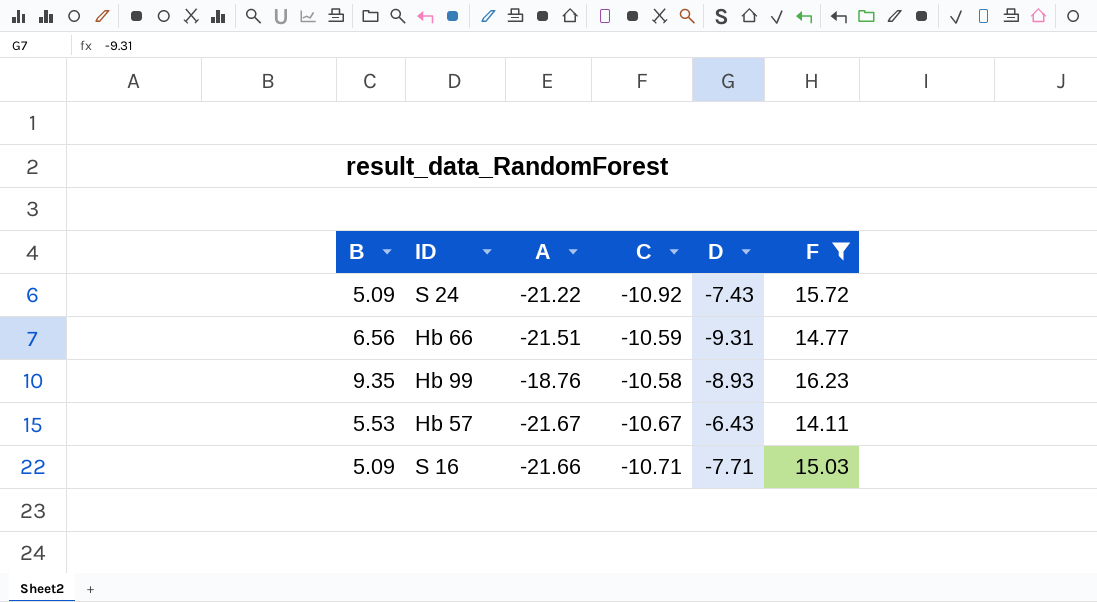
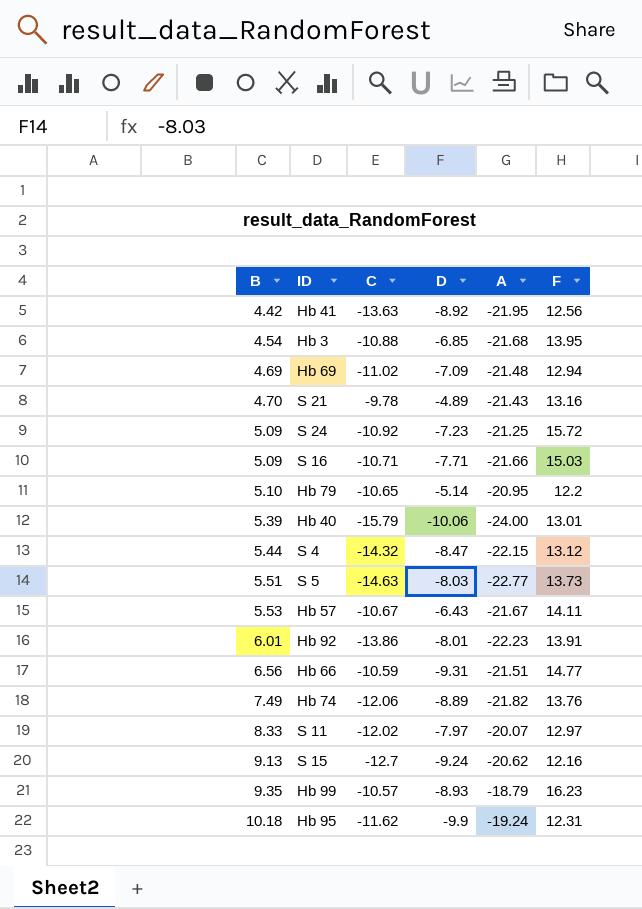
filter: F >= 14.11 -> none
row order: none -> B ascending
column A | position: 3 -> 5
S 24 | D: -7.43 -> -7.23
S 24 | A: -21.22 -> -21.25
Hb 99 | C: -10.58 -> -10.57
Hb 99 | A: -18.76 -> -18.79

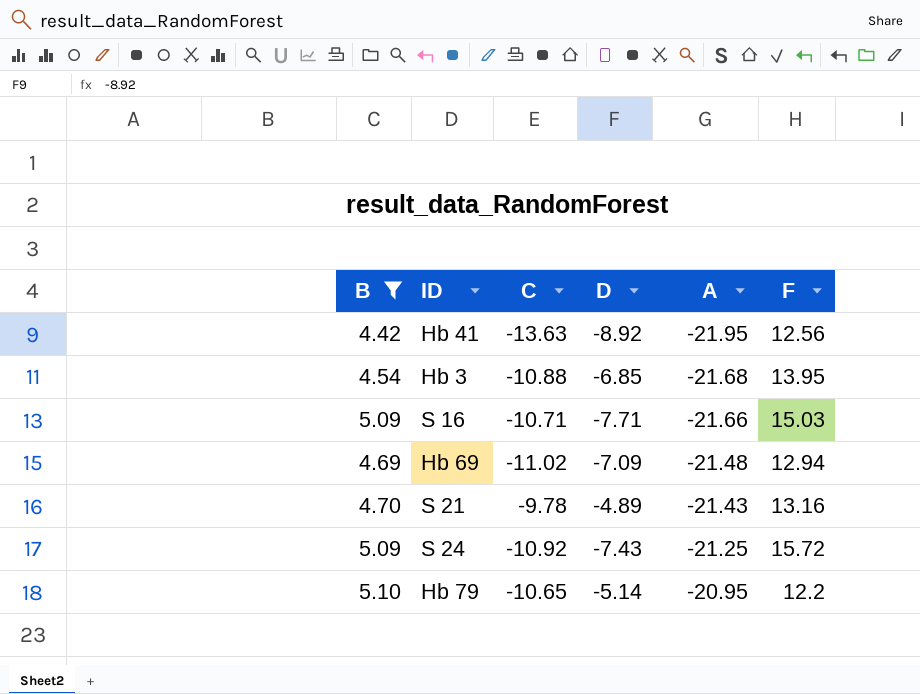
filter: none -> B <= 5.10
row order: B ascending -> A ascending
S 24 | D: -7.23 -> -7.43

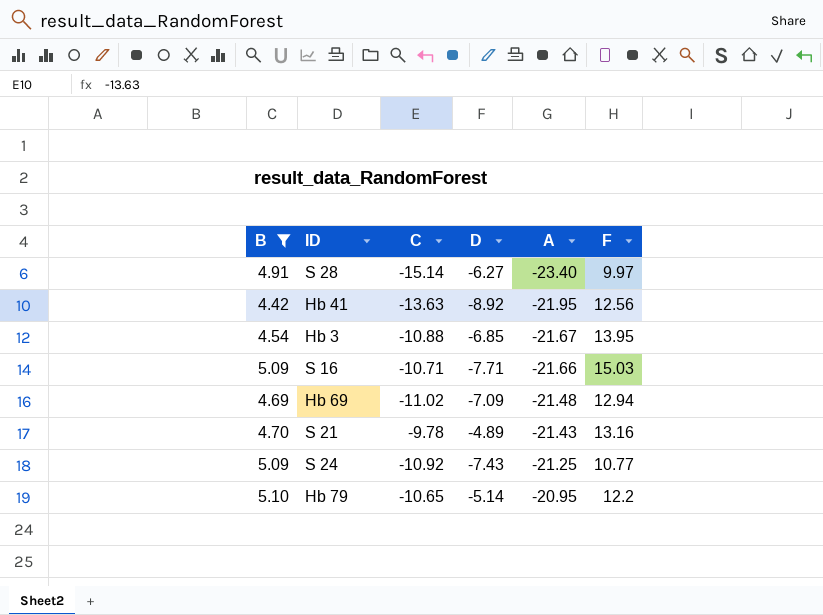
row S 28: none -> 4.91 | -15.14 | -6.27 | -23.40 | 9.97
Hb 3 | A: -21.68 -> -21.67
S 24 | F: 15.72 -> 10.77

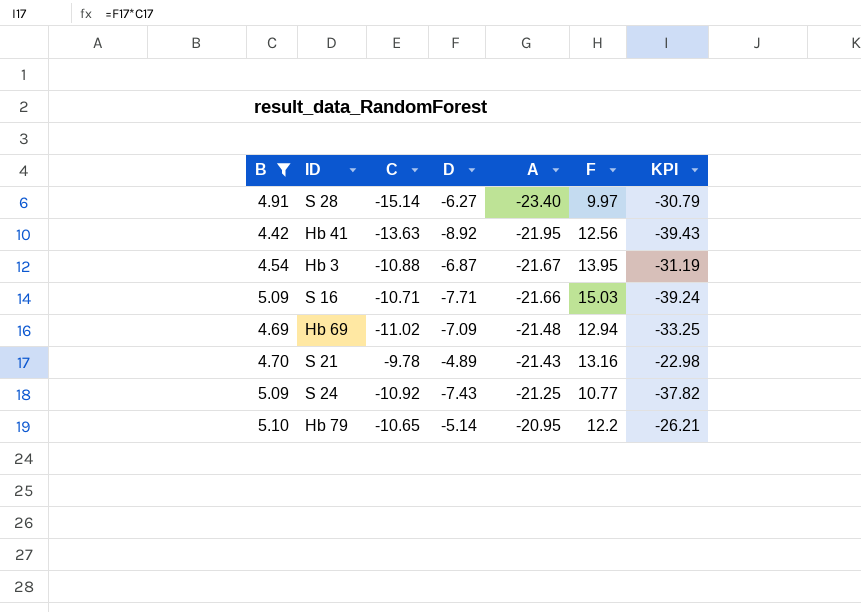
column KPI | formula: none -> [B] * [D]
Hb 3 | D: -6.85 -> -6.87

